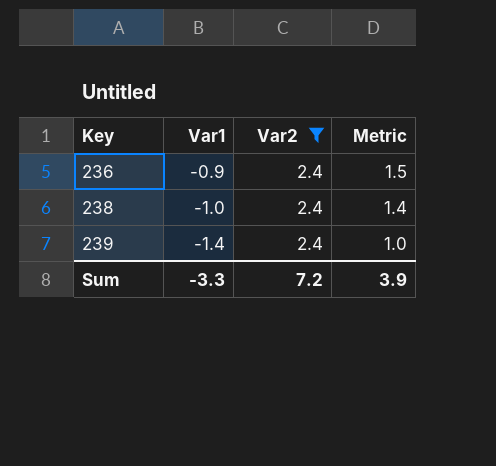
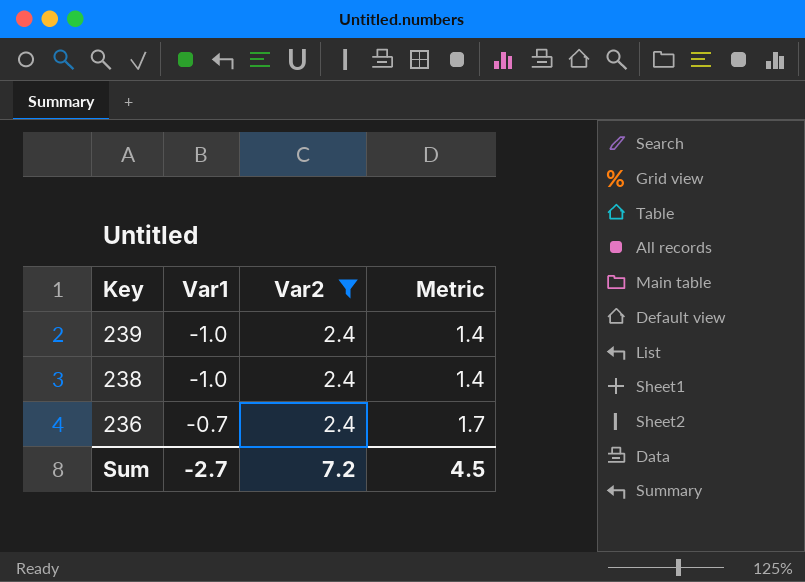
row order: Key ascending -> Key descending
239 | Var1: -1.4 -> -1.0
239 | Metric: 1.0 -> 1.4
236 | Var1: -0.9 -> -0.7
236 | Metric: 1.5 -> 1.7
Sum | Var1: -3.3 -> -2.7
Sum | Metric: 3.9 -> 4.5

